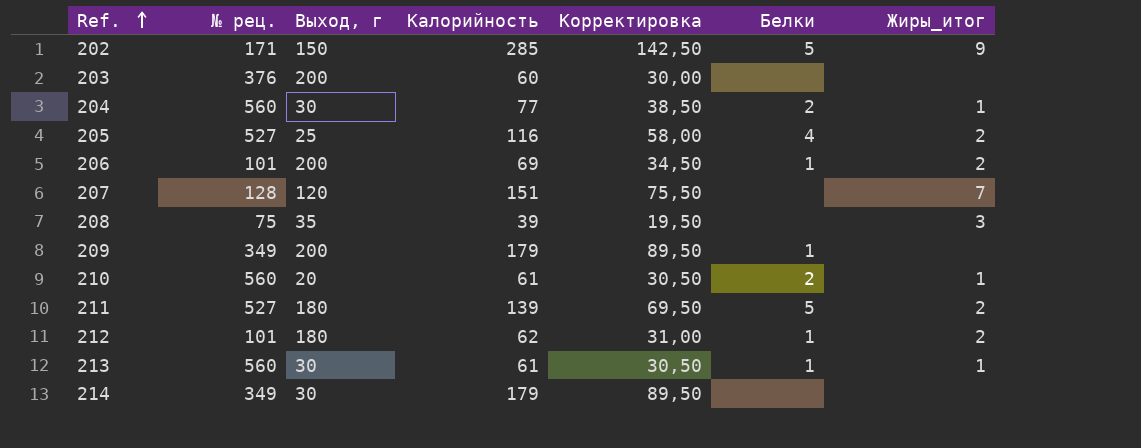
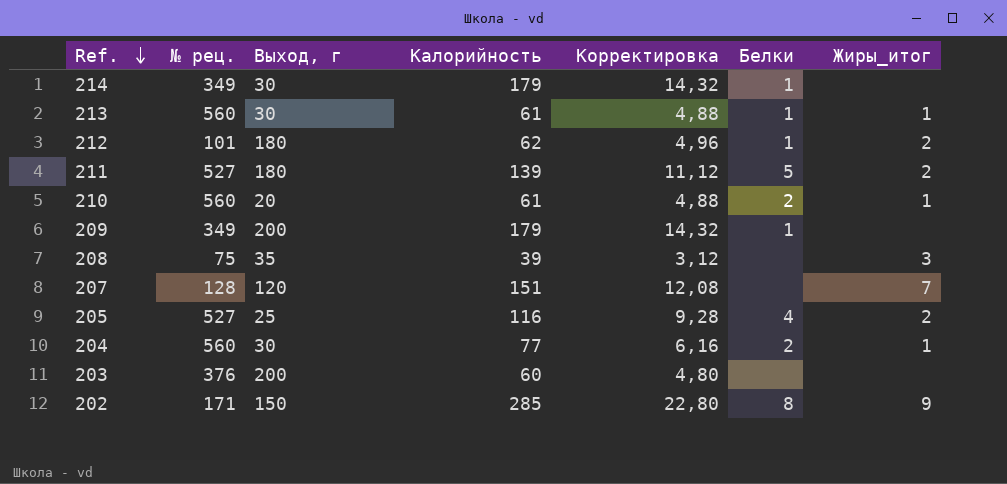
row order: Ref. ascending -> Ref. descending
column Корректировка | formula: [Калорийность] * 0,5 -> [Калорийность] * 0,08
row 206: 101 | 200 | 69 | 34,50 | 1 | 2 -> none
214 | Белки: none -> 1
202 | Белки: 5 -> 8

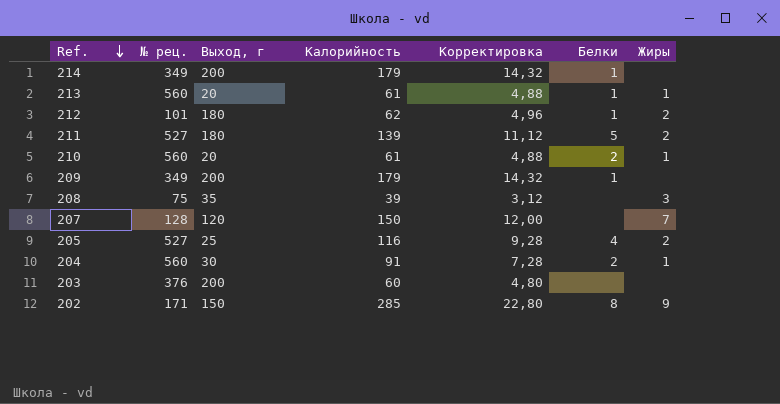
column name: Жиры_итог -> Жиры
214 | Выход, г: 30 -> 200
213 | Выход, г: 30 -> 20
207 | Калорийность: 151 -> 150
207 | Корректировка: 12,08 -> 12,00
204 | Калорийность: 77 -> 91
204 | Корректировка: 6,16 -> 7,28

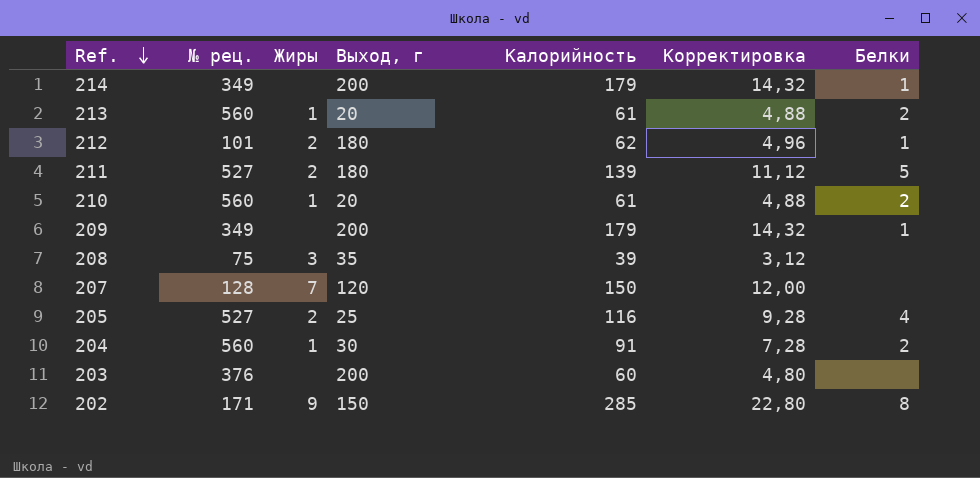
column Жиры | position: 7 -> 3
213 | Белки: 1 -> 2

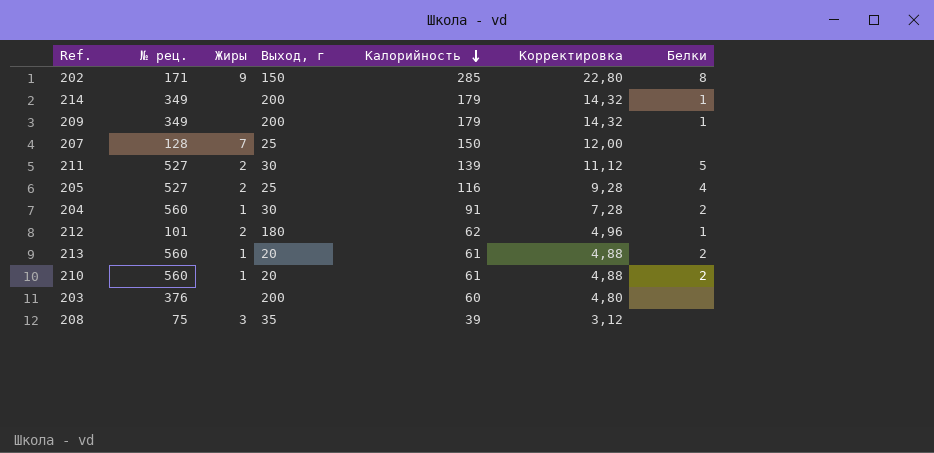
row order: Ref. descending -> Калорийность descending
207 | Выход, г: 120 -> 25
211 | Выход, г: 180 -> 30

